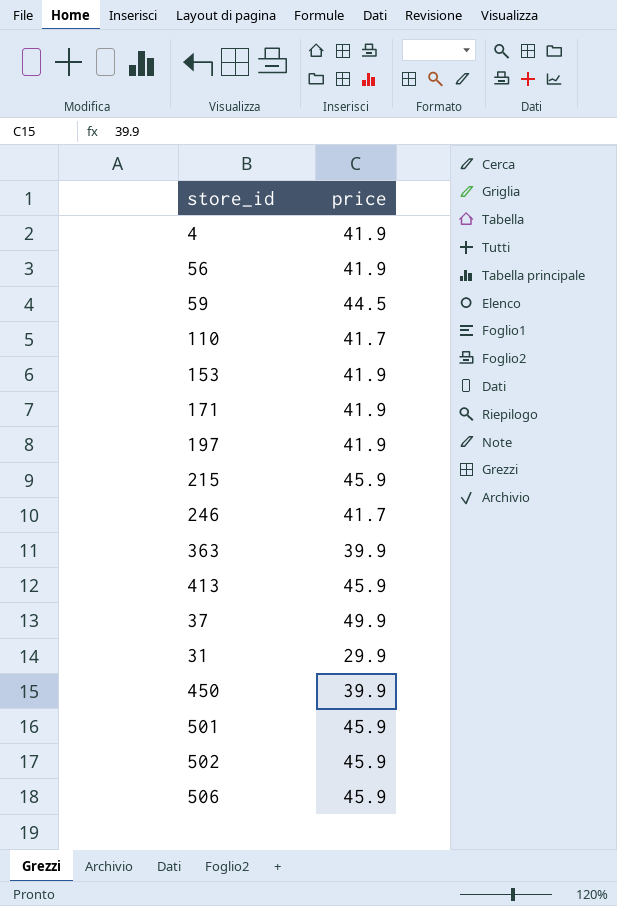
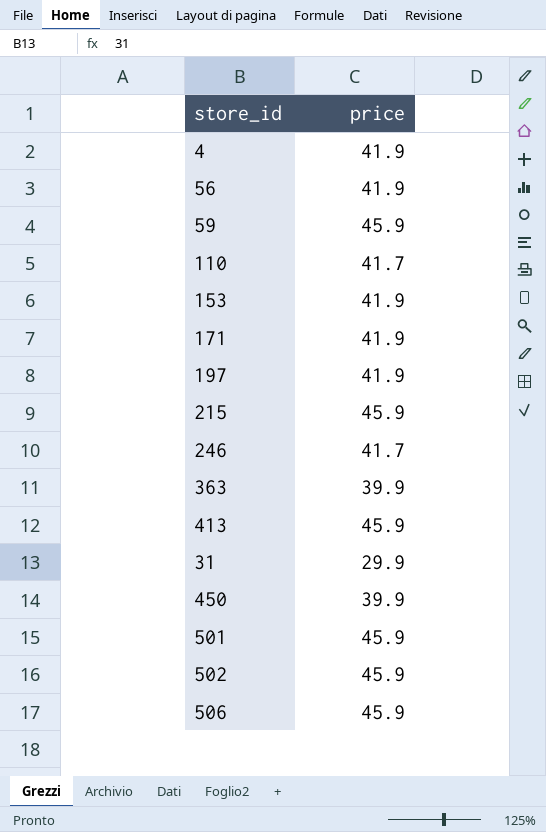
row 37: 49.9 -> none
59 | price: 44.5 -> 45.9

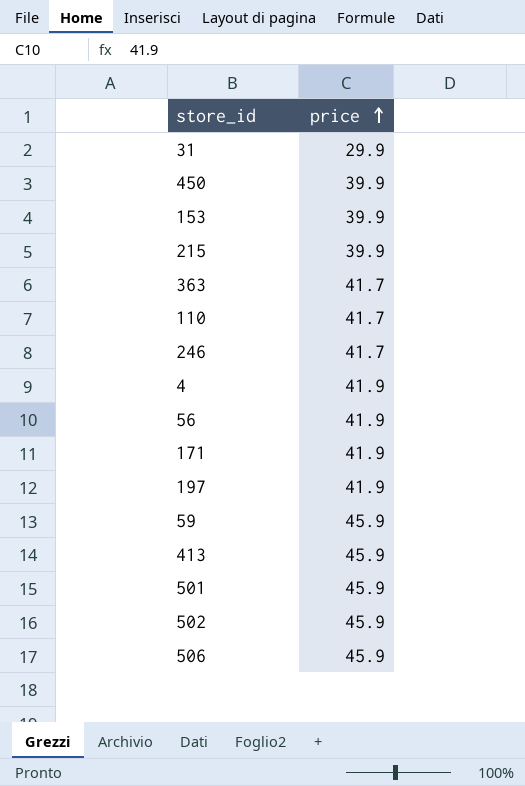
row order: none -> price ascending
153 | price: 41.9 -> 39.9
215 | price: 45.9 -> 39.9
363 | price: 39.9 -> 41.7

